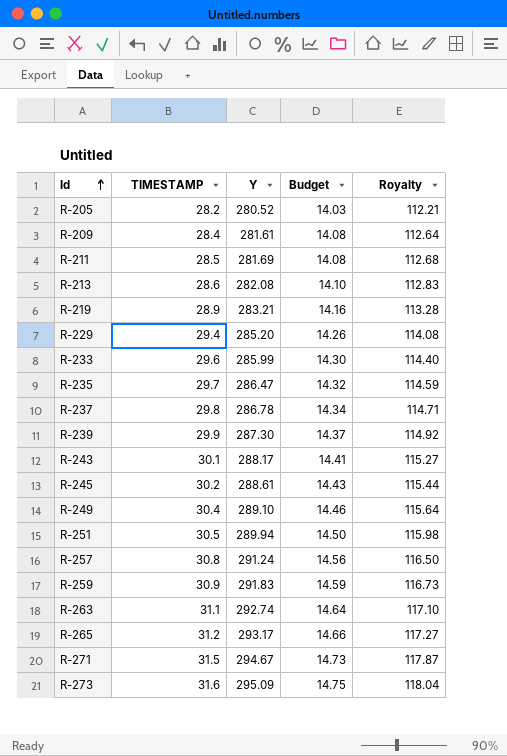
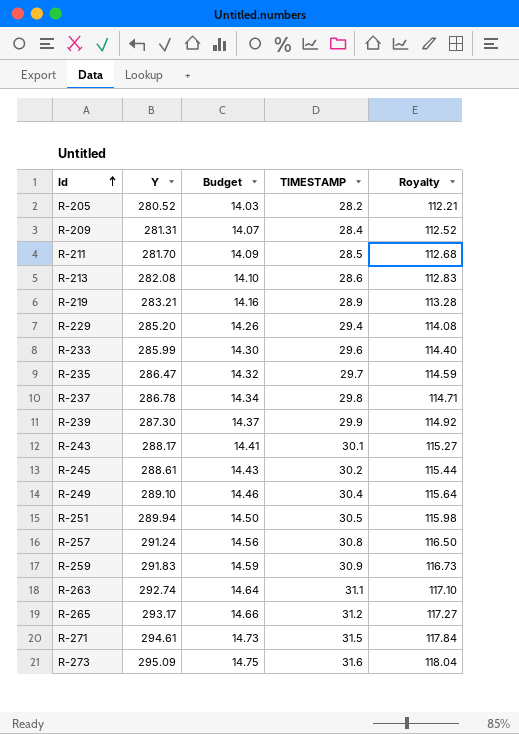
column TIMESTAMP | position: 2 -> 4
R-209 | Y: 281.61 -> 281.31
R-209 | Budget: 14.08 -> 14.07
R-209 | Royalty: 112.64 -> 112.52
R-211 | Y: 281.69 -> 281.70
R-211 | Budget: 14.08 -> 14.09
R-271 | Y: 294.67 -> 294.61
R-271 | Royalty: 117.87 -> 117.84

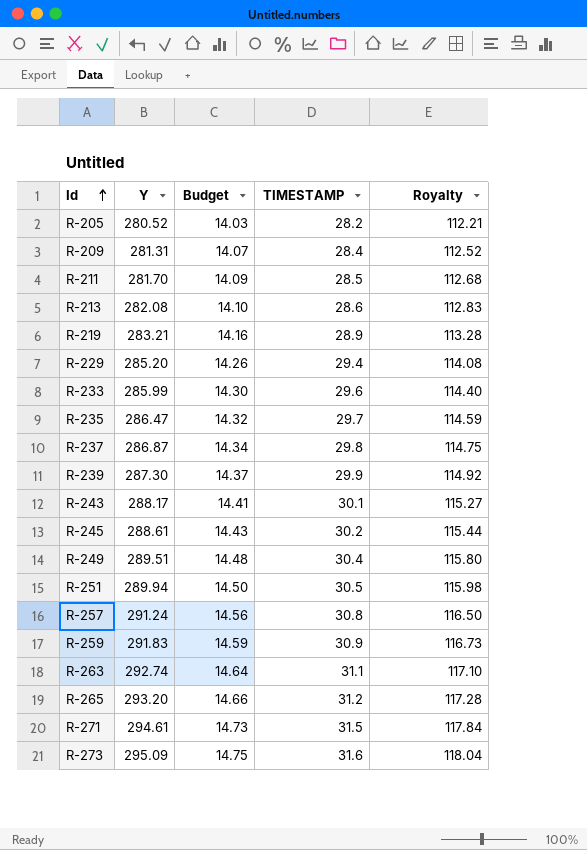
R-237 | Y: 286.78 -> 286.87
R-237 | Royalty: 114.71 -> 114.75
R-249 | Y: 289.10 -> 289.51
R-249 | Budget: 14.46 -> 14.48
R-249 | Royalty: 115.64 -> 115.80
R-265 | Y: 293.17 -> 293.20
R-265 | Royalty: 117.27 -> 117.28

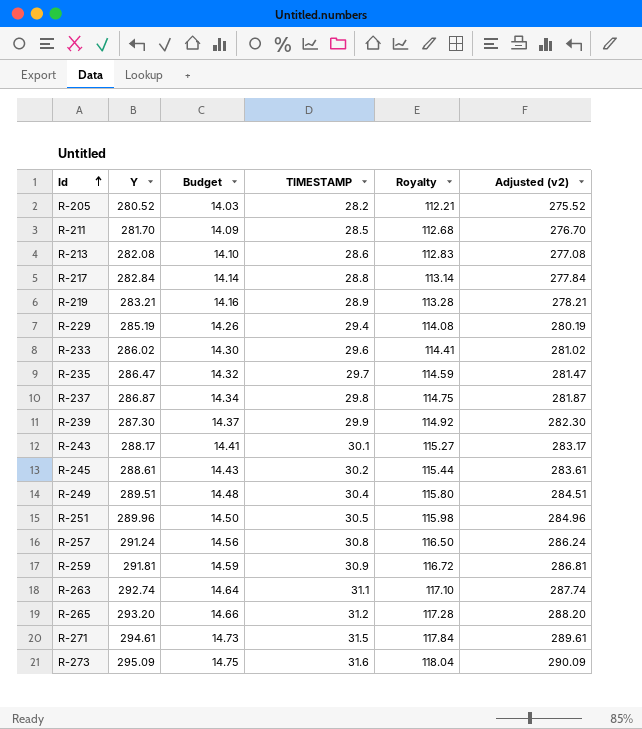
column Adjusted (v2) | formula: none -> [Y] - 5
row R-209: 281.31 | 14.07 | 28.4 | 112.52 -> none
row R-217: none -> 282.84 | 14.14 | 28.8 | 113.14 | 277.84
R-229 | Y: 285.20 -> 285.19
R-233 | Y: 285.99 -> 286.02
R-233 | Royalty: 114.40 -> 114.41
R-251 | Y: 289.94 -> 289.96
R-259 | Y: 291.83 -> 291.81
R-259 | Royalty: 116.73 -> 116.72

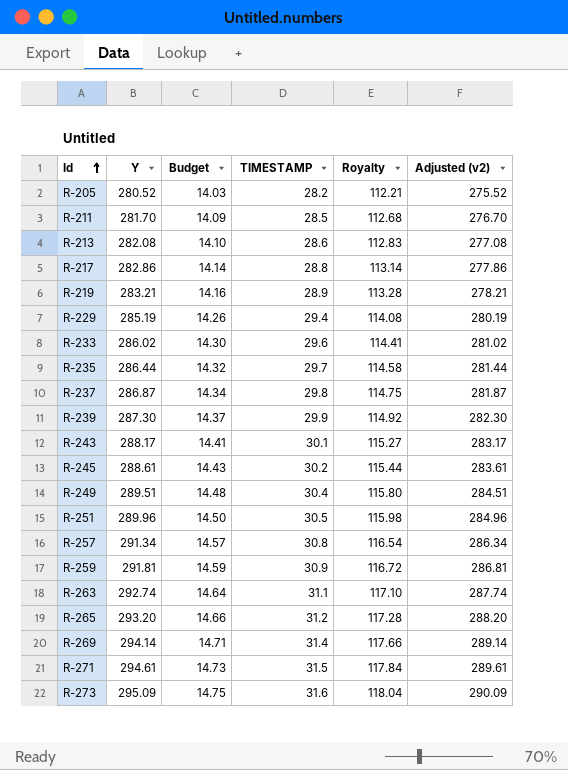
R-217 | Y: 282.84 -> 282.86
R-217 | Adjusted (v2): 277.84 -> 277.86
R-235 | Y: 286.47 -> 286.44
R-235 | Royalty: 114.59 -> 114.58
R-235 | Adjusted (v2): 281.47 -> 281.44
R-257 | Y: 291.24 -> 291.34
R-257 | Budget: 14.56 -> 14.57
R-257 | Royalty: 116.50 -> 116.54
R-257 | Adjusted (v2): 286.24 -> 286.34
row R-269: none -> 294.14 | 14.71 | 31.4 | 117.66 | 289.14

